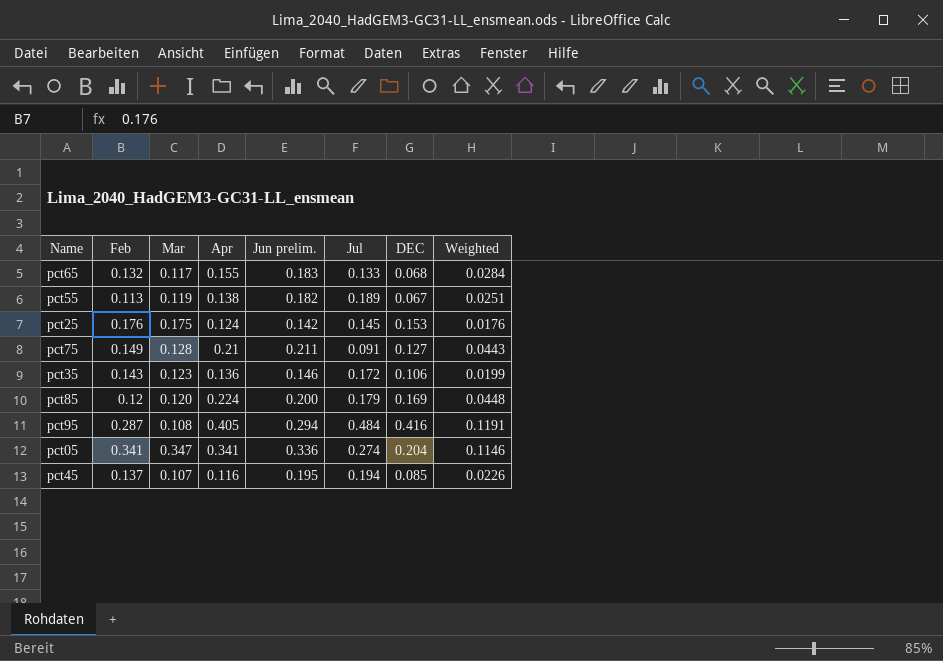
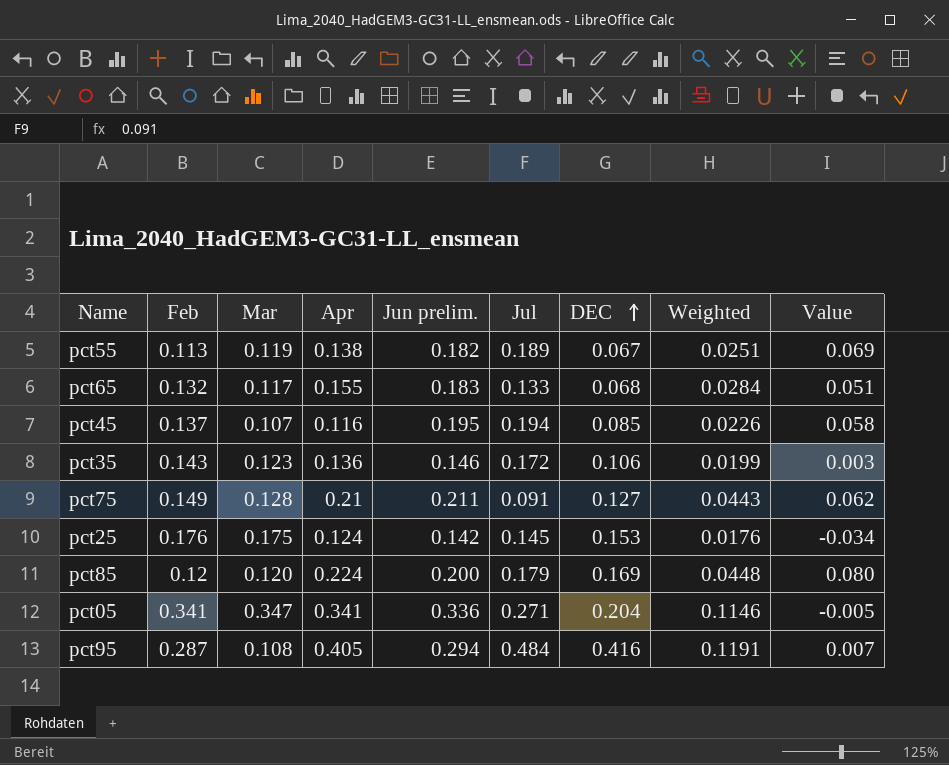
row order: none -> DEC ascending
column Value | formula: none -> [Jun prelim.] - [Feb]
pct05 | Jul: 0.274 -> 0.271

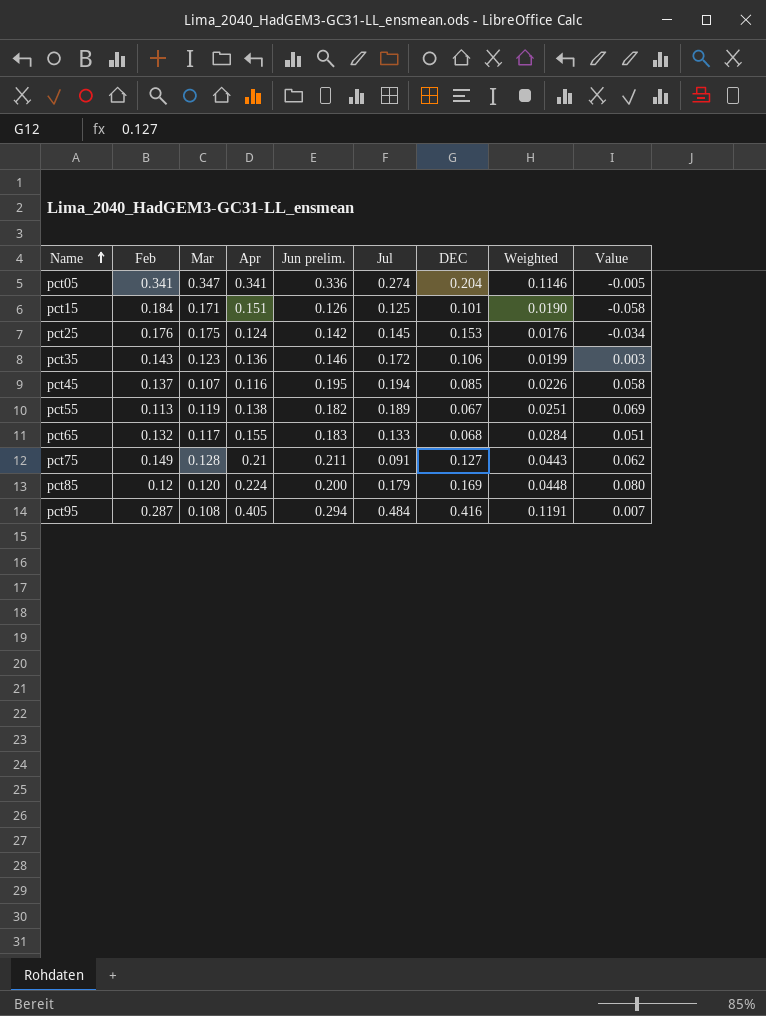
row order: DEC ascending -> Name ascending
pct05 | Jul: 0.271 -> 0.274
row pct15: none -> 0.184 | 0.171 | 0.151 | 0.126 | 0.125 | 0.101 | 0.0190 | -0.058

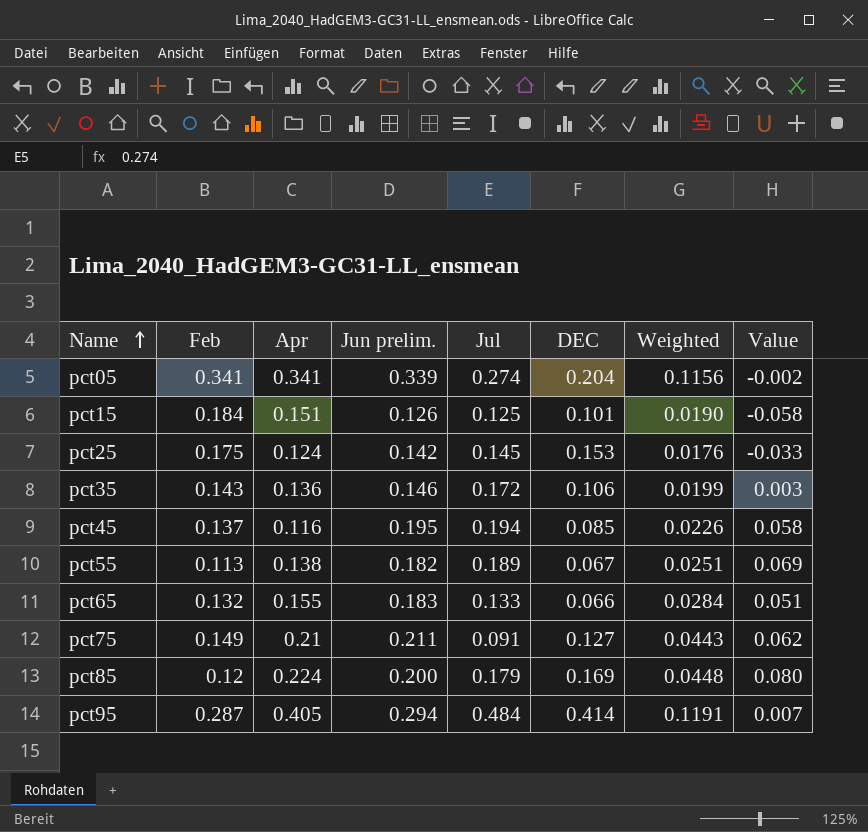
column Mar | position: 3 -> none
pct05 | Jun prelim.: 0.336 -> 0.339
pct05 | Weighted: 0.1146 -> 0.1156
pct05 | Value: -0.005 -> -0.002
pct25 | Feb: 0.176 -> 0.175
pct25 | Value: -0.034 -> -0.033
pct65 | DEC: 0.068 -> 0.066
pct95 | DEC: 0.416 -> 0.414

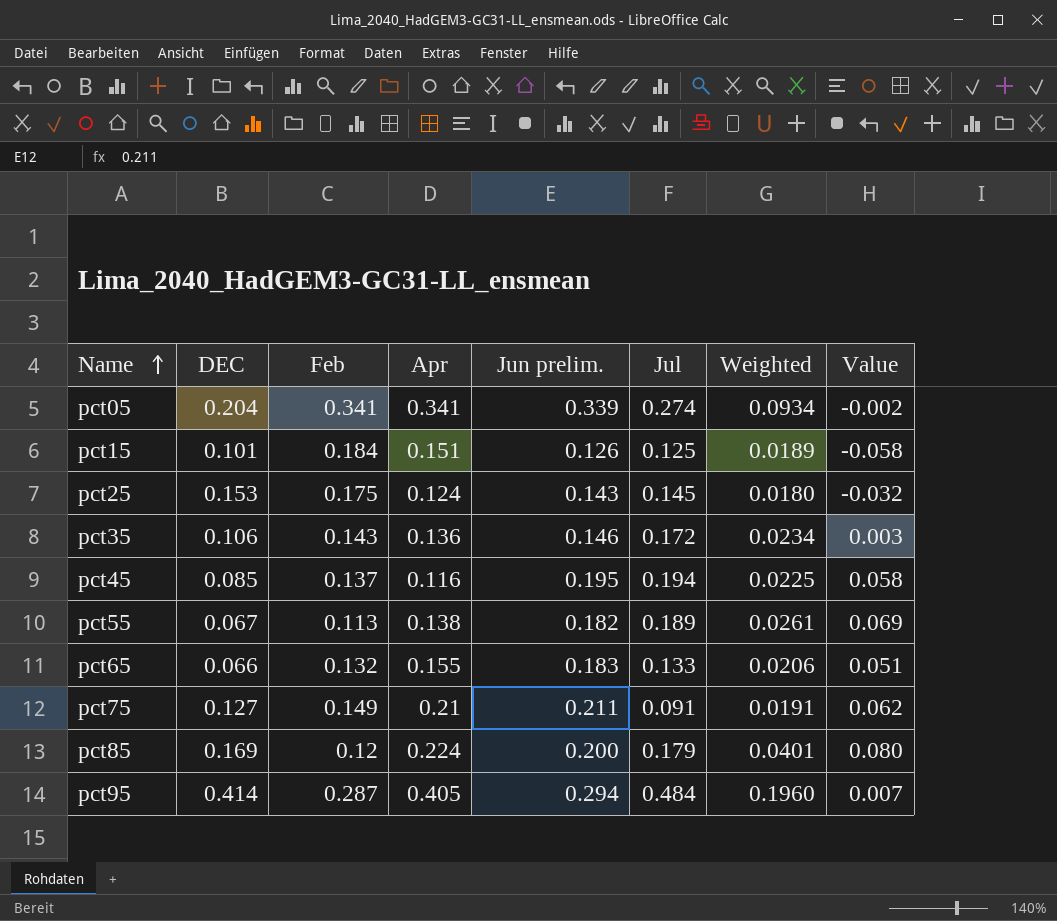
column DEC | position: 6 -> 2
column Weighted | formula: [Apr] * [Jun prelim.] -> [Apr] * [Jul]
pct25 | Jun prelim.: 0.142 -> 0.143
pct25 | Value: -0.033 -> -0.032

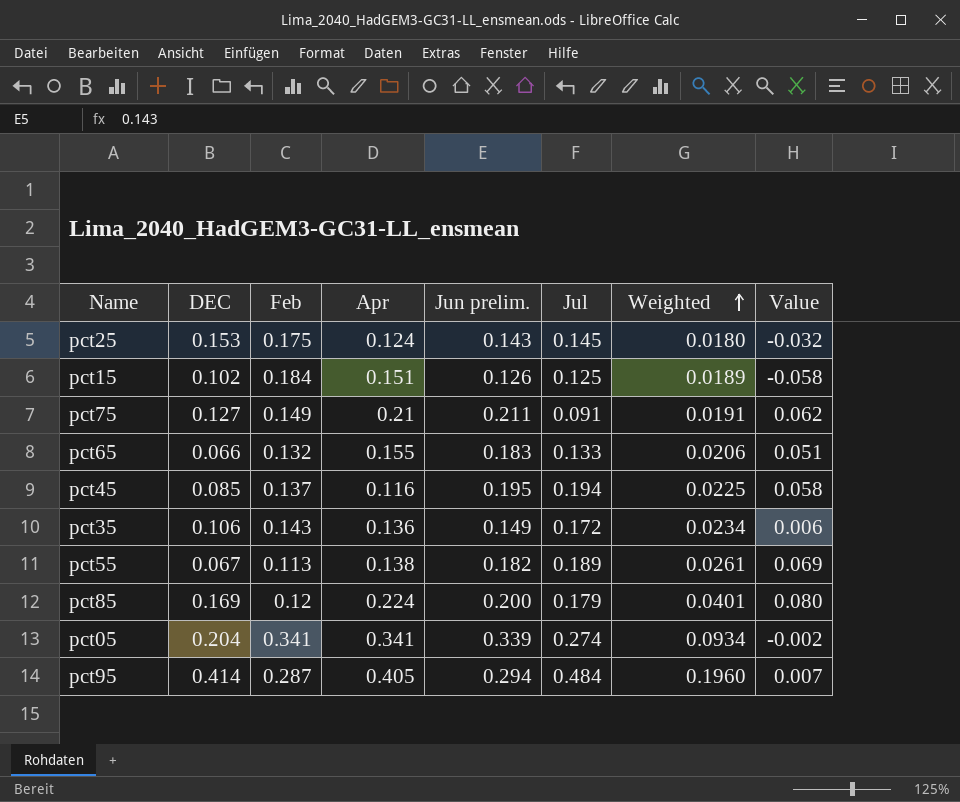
row order: Name ascending -> Weighted ascending
pct15 | DEC: 0.101 -> 0.102
pct35 | Jun prelim.: 0.146 -> 0.149
pct35 | Value: 0.003 -> 0.006

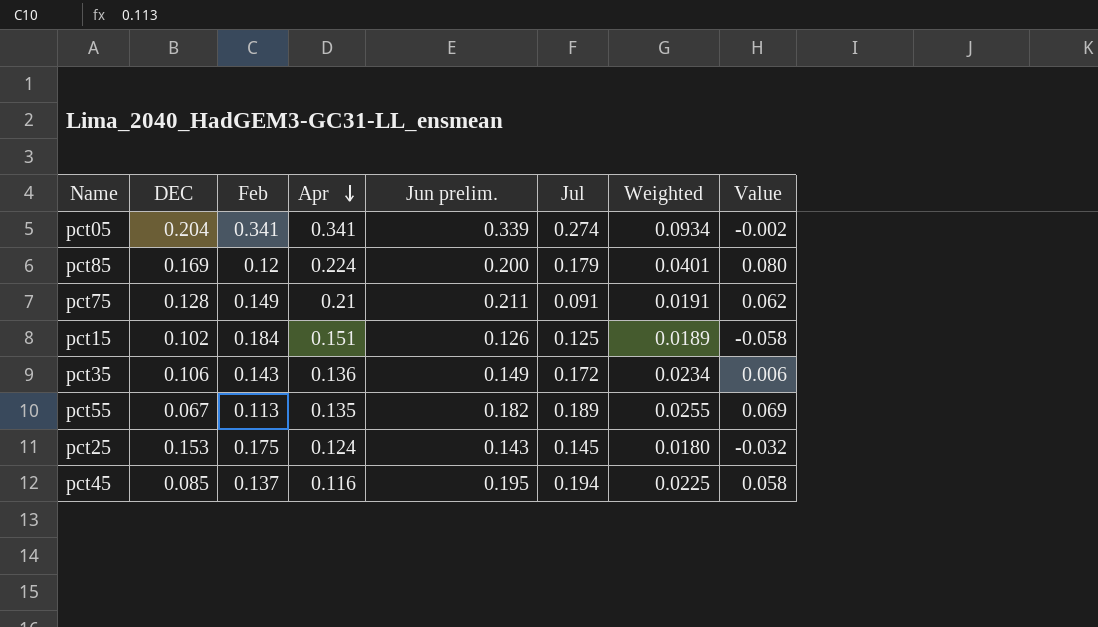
row order: Weighted ascending -> Apr descending
row pct65: 0.066 | 0.132 | 0.155 | 0.183 | 0.133 | 0.0206 | 0.051 -> none
row pct95: 0.414 | 0.287 | 0.405 | 0.294 | 0.484 | 0.1960 | 0.007 -> none
pct75 | DEC: 0.127 -> 0.128
pct55 | Apr: 0.138 -> 0.135
pct55 | Weighted: 0.0261 -> 0.0255

